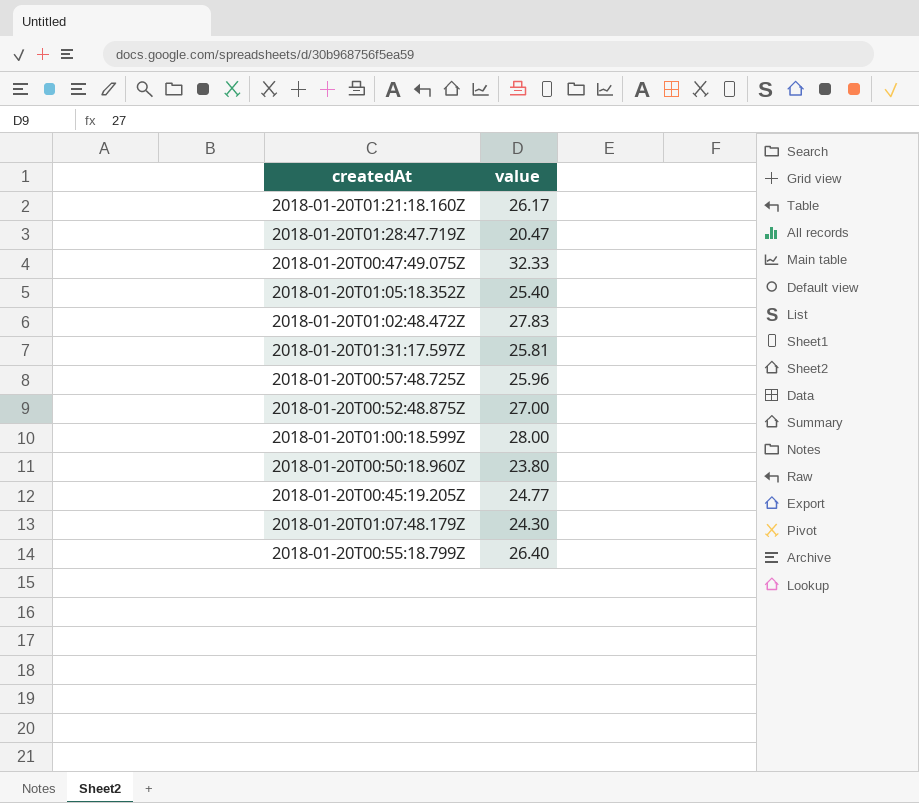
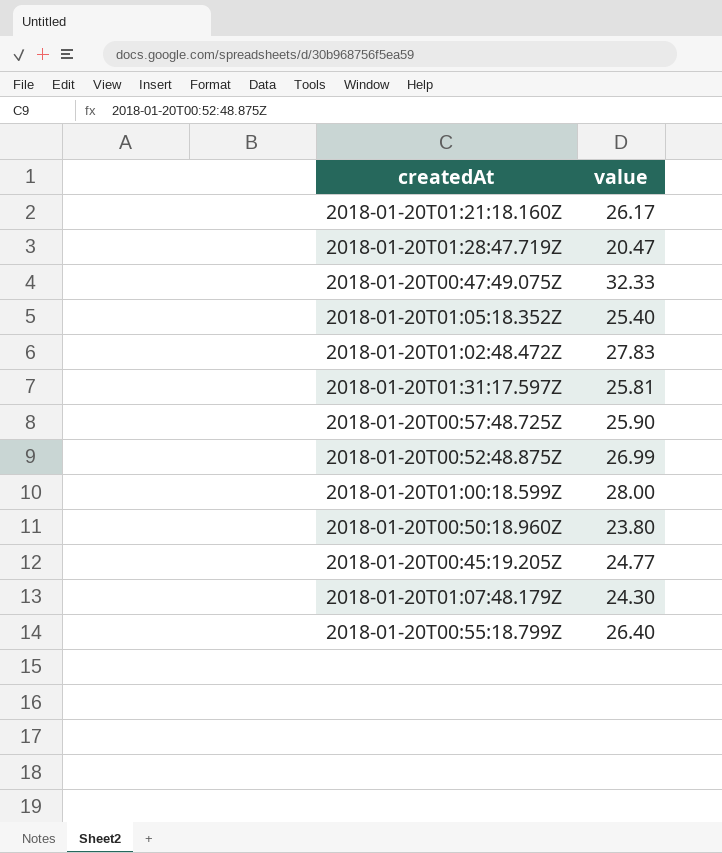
2018-01-20T00:57:48.725Z | value: 25.96 -> 25.90
2018-01-20T00:52:48.875Z | value: 27.00 -> 26.99

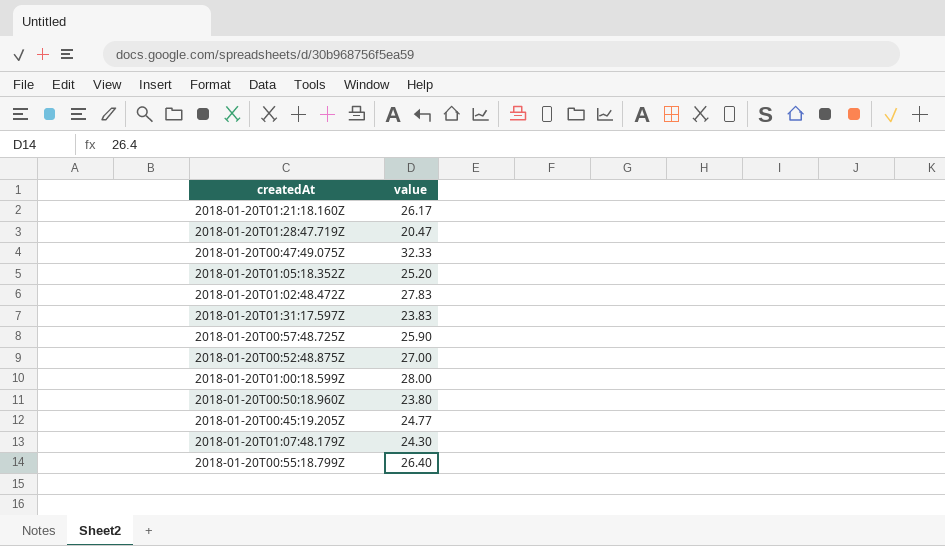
2018-01-20T01:05:18.352Z | value: 25.40 -> 25.20
2018-01-20T01:31:17.597Z | value: 25.81 -> 23.83
2018-01-20T00:52:48.875Z | value: 26.99 -> 27.00

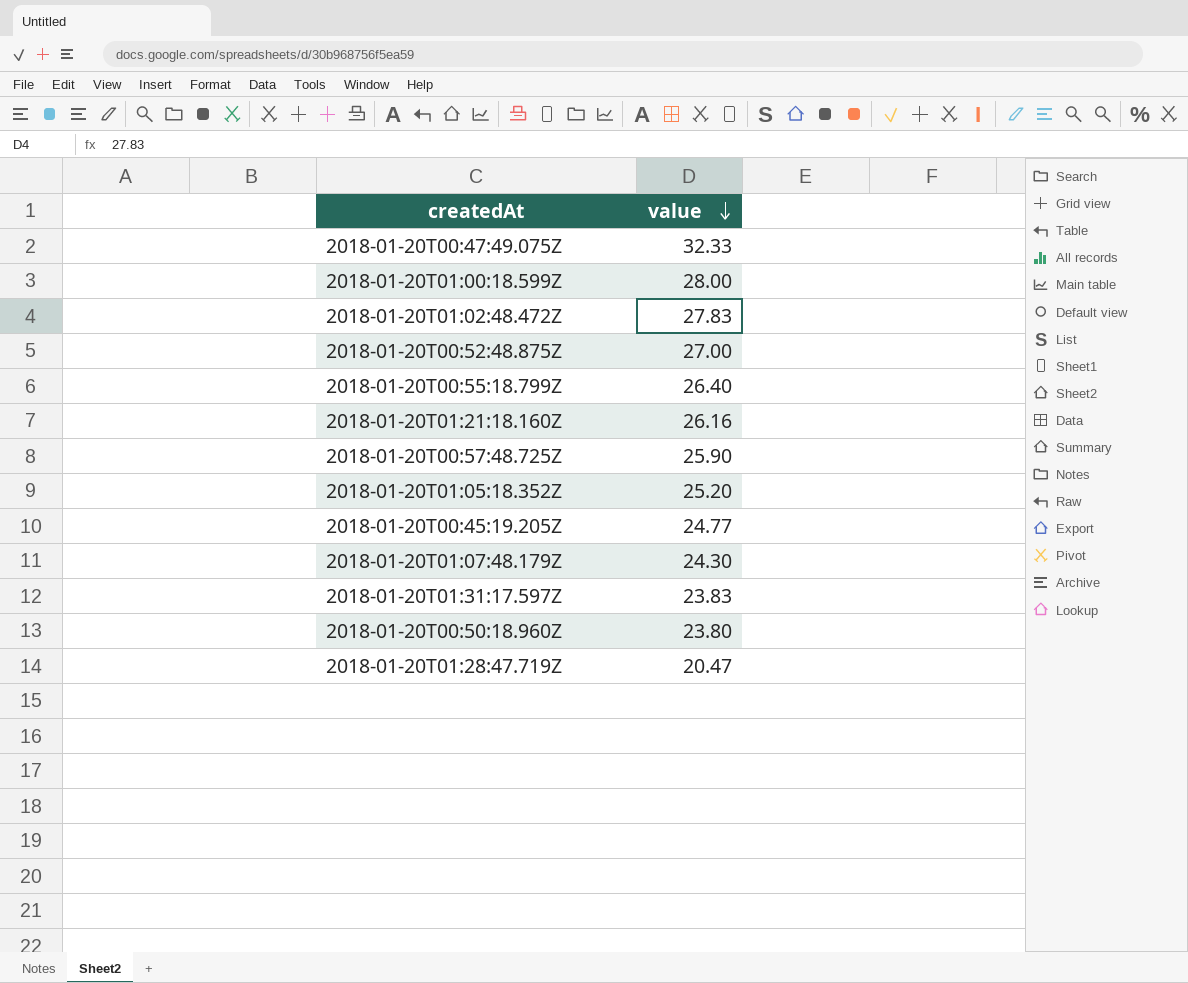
row order: none -> value descending
2018-01-20T01:21:18.160Z | value: 26.17 -> 26.16

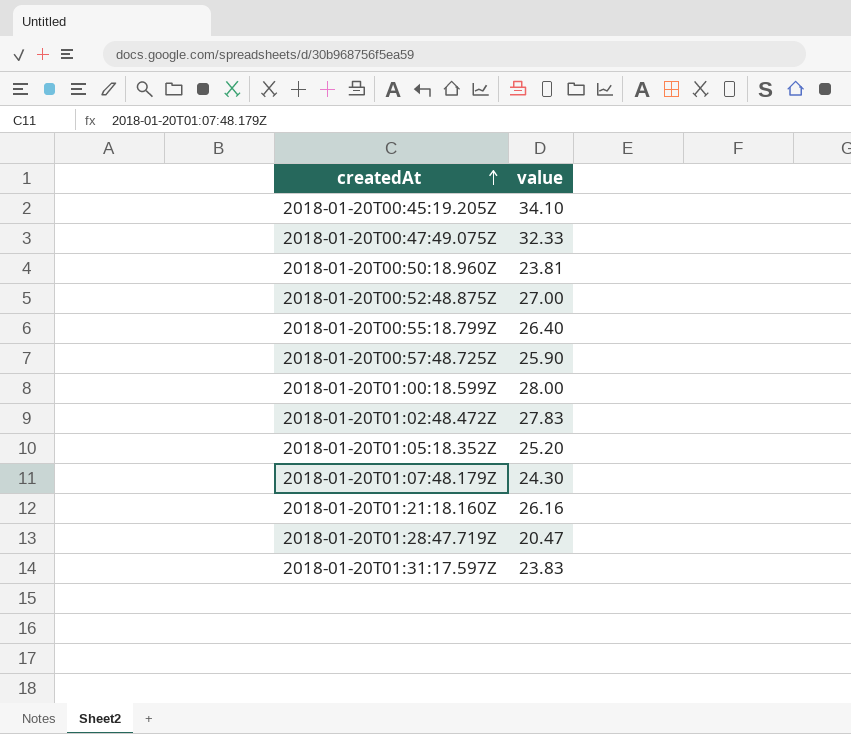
row order: value descending -> createdAt ascending
2018-01-20T00:45:19.205Z | value: 24.77 -> 34.10
2018-01-20T00:50:18.960Z | value: 23.80 -> 23.81

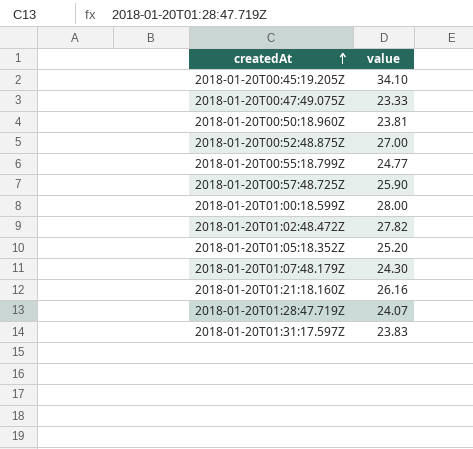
2018-01-20T00:47:49.075Z | value: 32.33 -> 23.33
2018-01-20T00:55:18.799Z | value: 26.40 -> 24.77
2018-01-20T01:02:48.472Z | value: 27.83 -> 27.82
2018-01-20T01:28:47.719Z | value: 20.47 -> 24.07

